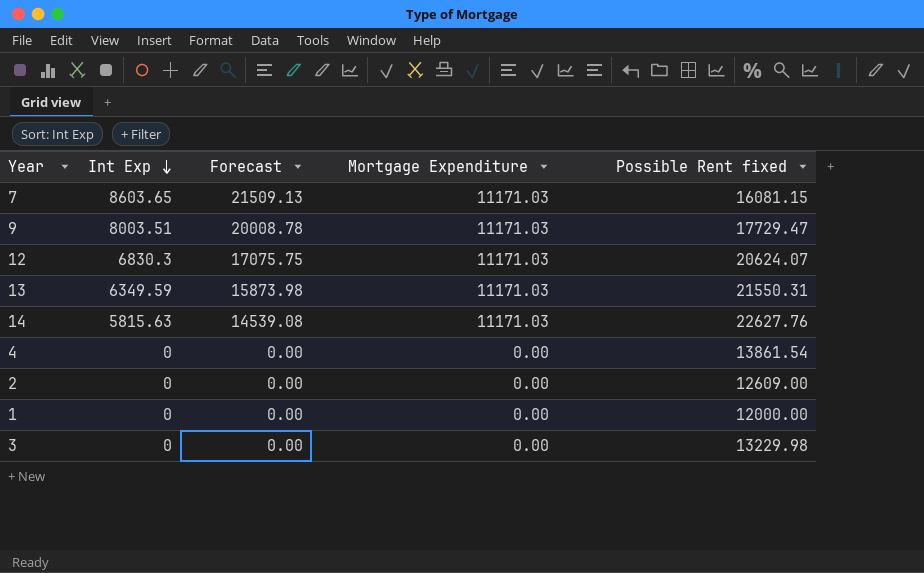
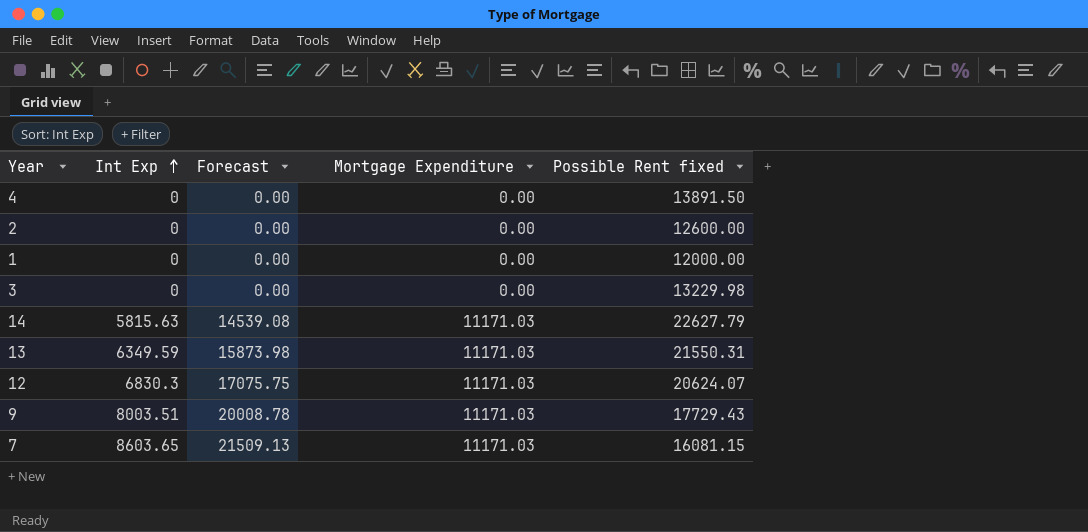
row order: Int Exp descending -> Int Exp ascending
4 | Possible Rent fixed: 13861.54 -> 13891.50
2 | Possible Rent fixed: 12609.00 -> 12600.00
14 | Possible Rent fixed: 22627.76 -> 22627.79
9 | Possible Rent fixed: 17729.47 -> 17729.43

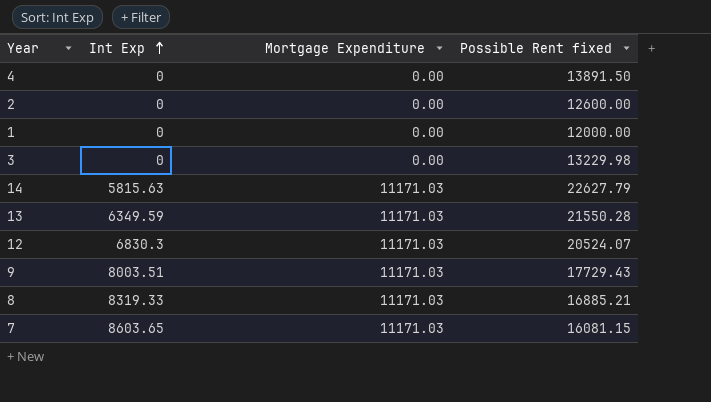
column Forecast | formula: [Int Exp] * 2.5 -> none
13 | Possible Rent fixed: 21550.31 -> 21550.28
12 | Possible Rent fixed: 20624.07 -> 20524.07
row 8: none -> 8319.33 | 11171.03 | 16885.21

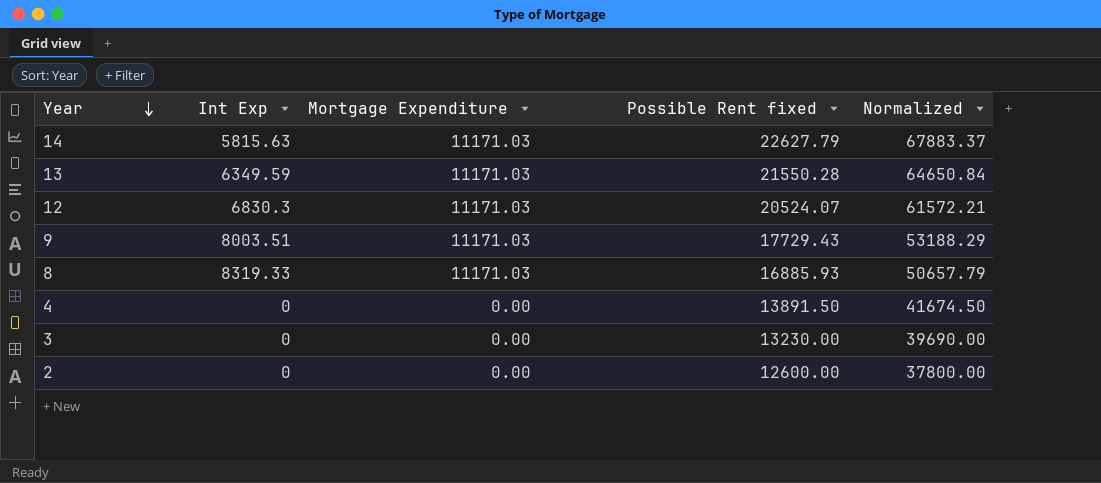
row order: Int Exp ascending -> Year descending
column Normalized | formula: none -> [Possible Rent fixed] * 3
row 1: 0 | 0.00 | 12000.00 -> none
row 7: 8603.65 | 11171.03 | 16081.15 -> none
8 | Possible Rent fixed: 16885.21 -> 16885.93
3 | Possible Rent fixed: 13229.98 -> 13230.00

